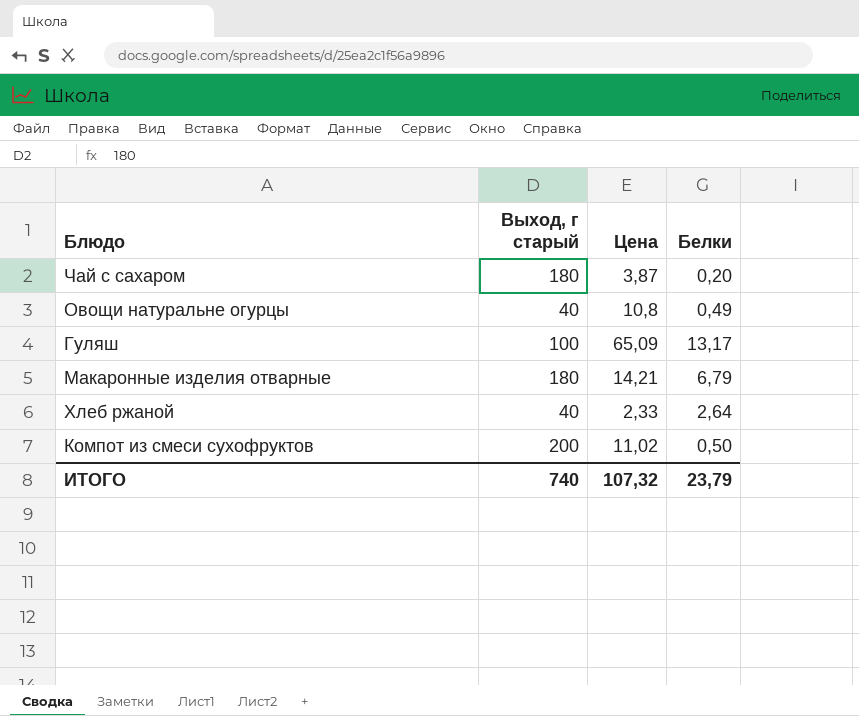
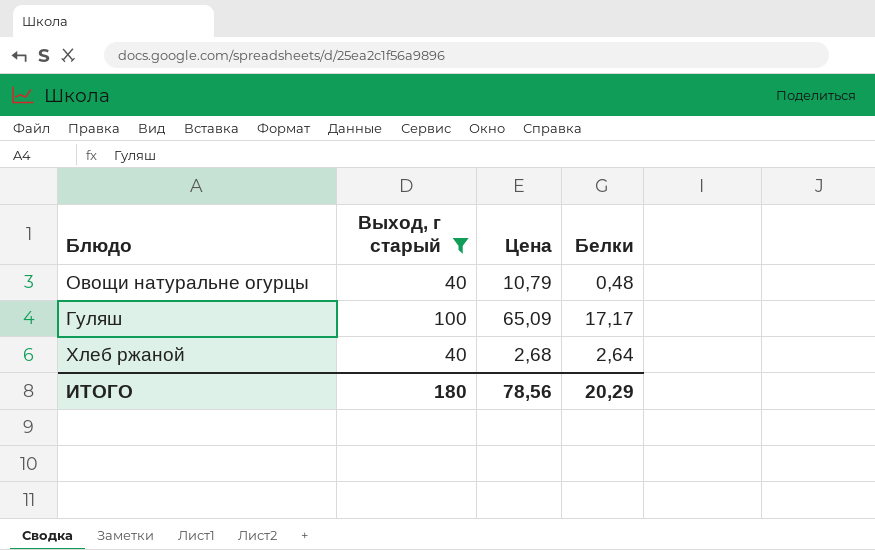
filter: none -> Выход, г старый <= 100
Овощи натуральне огурцы | Цена: 10,8 -> 10,79
Овощи натуральне огурцы | Белки: 0,49 -> 0,48
Гуляш | Белки: 13,17 -> 17,17
Хлеб ржаной | Цена: 2,33 -> 2,68
ИТОГО | Выход, г старый: 740 -> 180
ИТОГО | Цена: 107,32 -> 78,56
ИТОГО | Белки: 23,79 -> 20,29

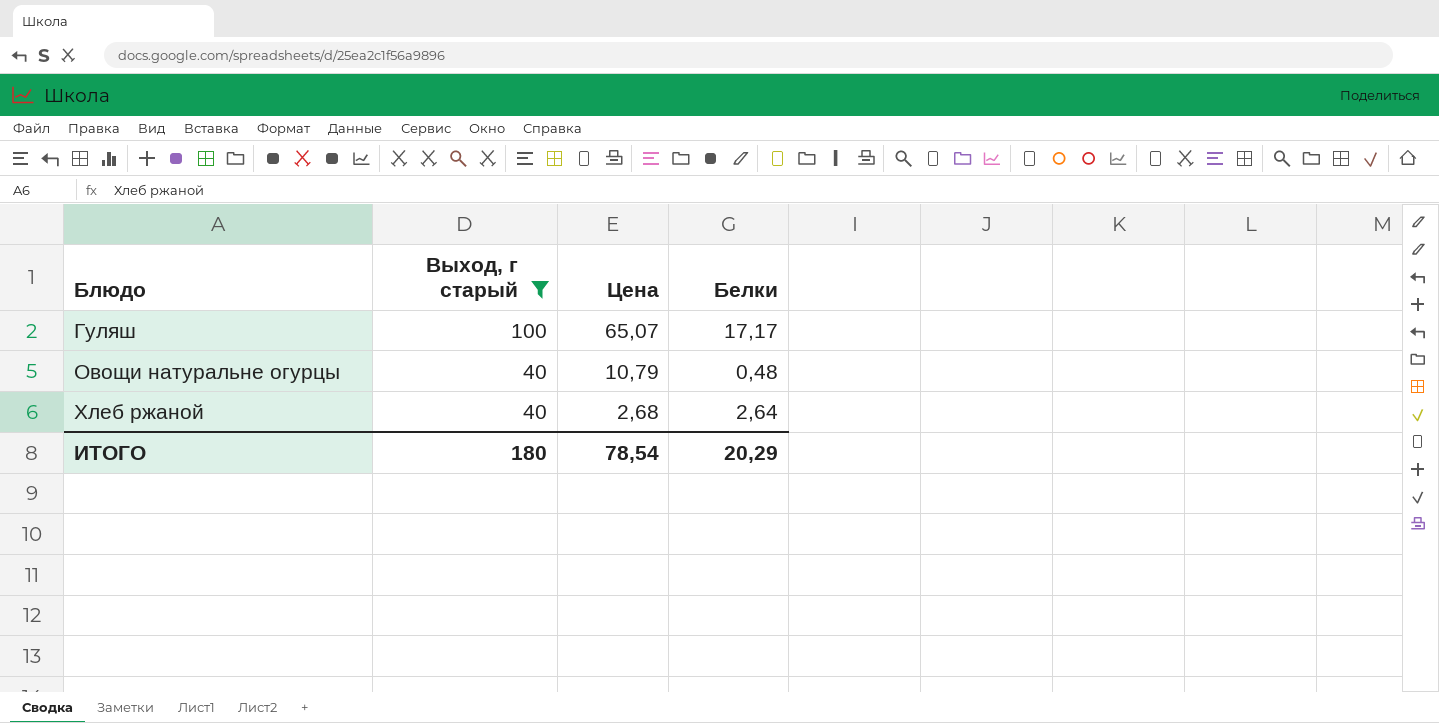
row order: none -> Блюдо ascending
Гуляш | Цена: 65,09 -> 65,07
ИТОГО | Цена: 78,56 -> 78,54

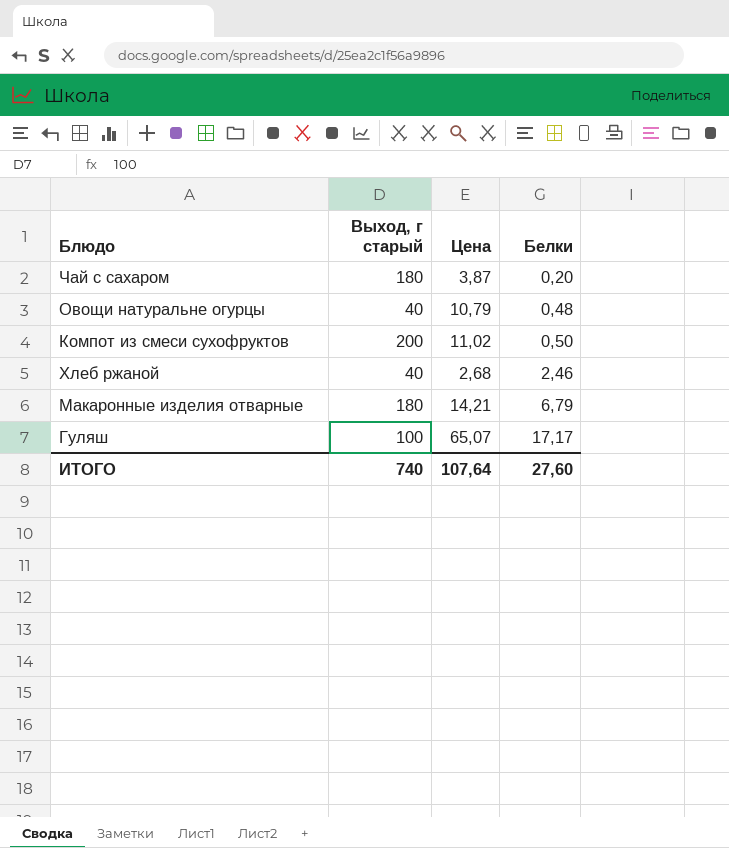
filter: Выход, г старый <= 100 -> none
row order: Блюдо ascending -> Белки ascending
Хлеб ржаной | Белки: 2,64 -> 2,46
ИТОГО | Выход, г старый: 180 -> 740
ИТОГО | Цена: 78,54 -> 107,64
ИТОГО | Белки: 20,29 -> 27,60

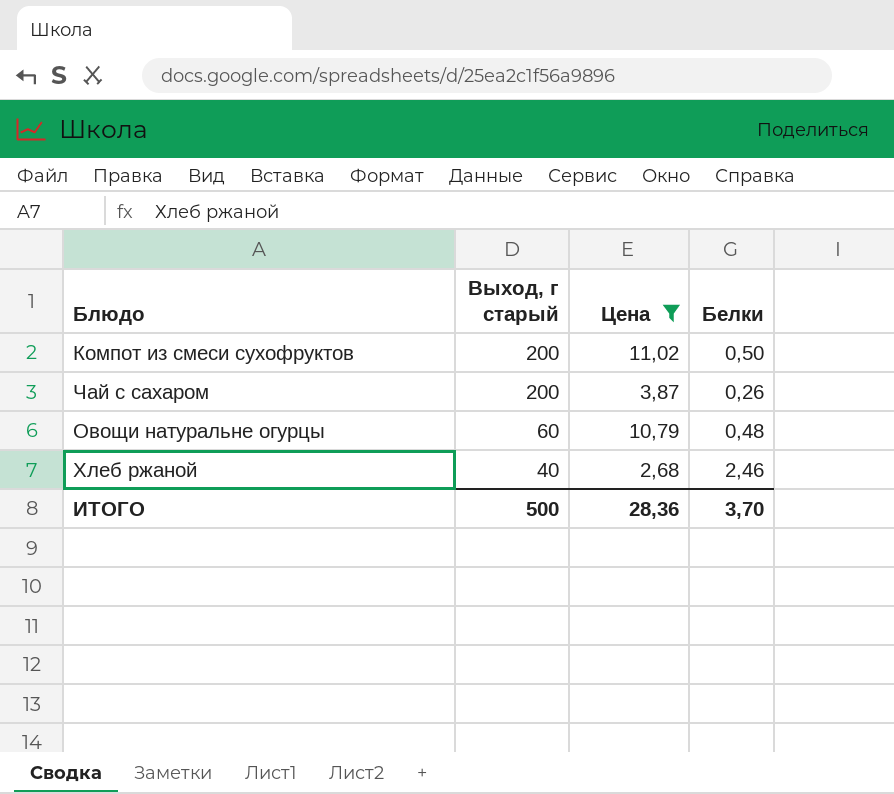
filter: none -> Цена <= 11,02
row order: Белки ascending -> Выход, г старый descending
Чай с сахаром | Выход, г старый: 180 -> 200
Чай с сахаром | Белки: 0,20 -> 0,26
Овощи натуральне огурцы | Выход, г старый: 40 -> 60
ИТОГО | Выход, г старый: 740 -> 500
ИТОГО | Цена: 107,64 -> 28,36
ИТОГО | Белки: 27,60 -> 3,70

